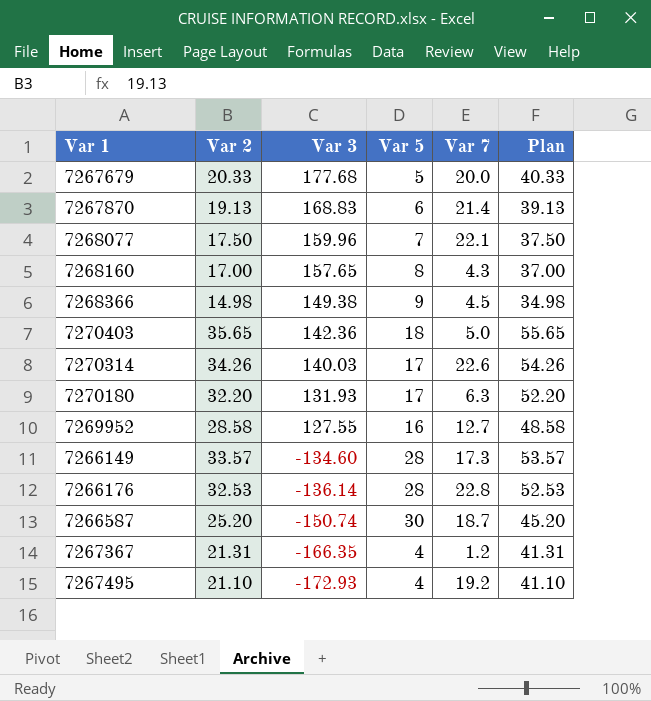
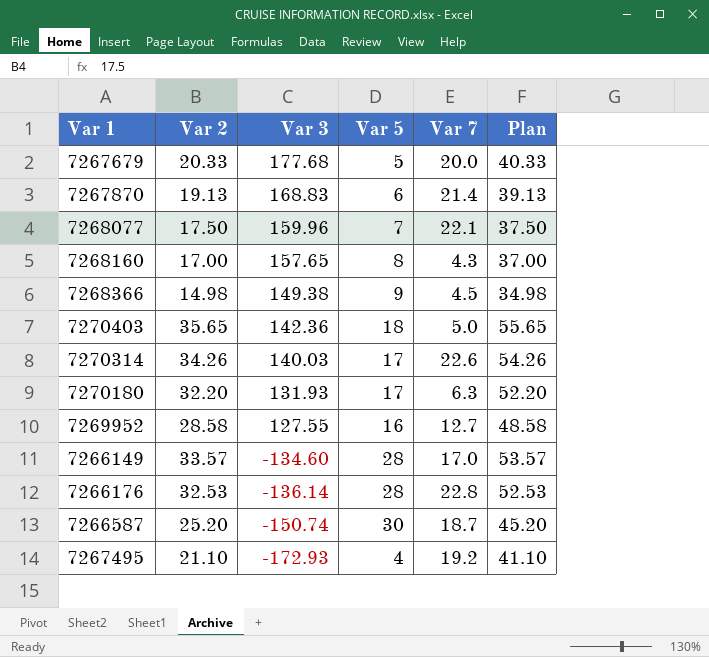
row 7267367: 21.31 | -166.35 | 4 | 1.2 | 41.31 -> none
7266149 | Var 7: 17.3 -> 17.0

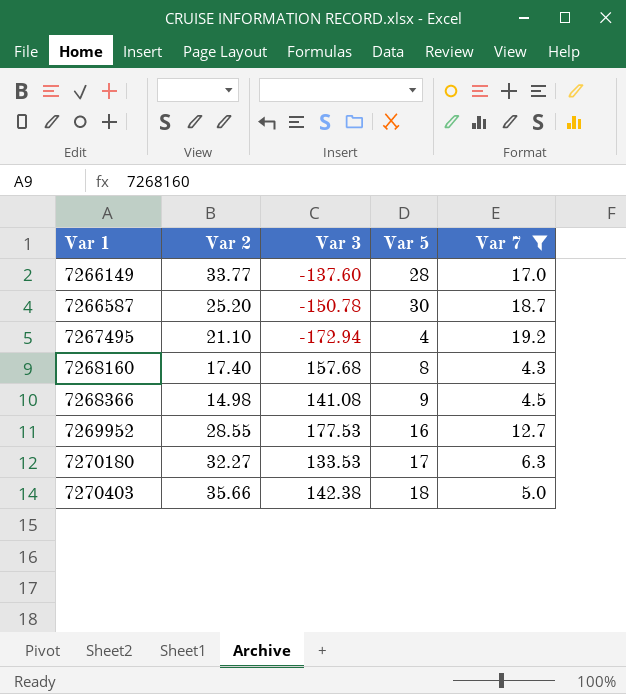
filter: none -> Var 7 <= 19.2
row order: Var 3 descending -> Var 1 ascending
column Plan | formula: [Var 2] + 20 -> none
7266149 | Var 2: 33.57 -> 33.77
7266149 | Var 3: -134.60 -> -137.60
7266587 | Var 3: -150.74 -> -150.78
7267495 | Var 3: -172.93 -> -172.94
7268160 | Var 2: 17.00 -> 17.40
7268160 | Var 3: 157.65 -> 157.68
7268366 | Var 3: 149.38 -> 141.08
7269952 | Var 2: 28.58 -> 28.55
7269952 | Var 3: 127.55 -> 177.53
7270180 | Var 2: 32.20 -> 32.27
7270180 | Var 3: 131.93 -> 133.53
7270403 | Var 2: 35.65 -> 35.66
7270403 | Var 3: 142.36 -> 142.38

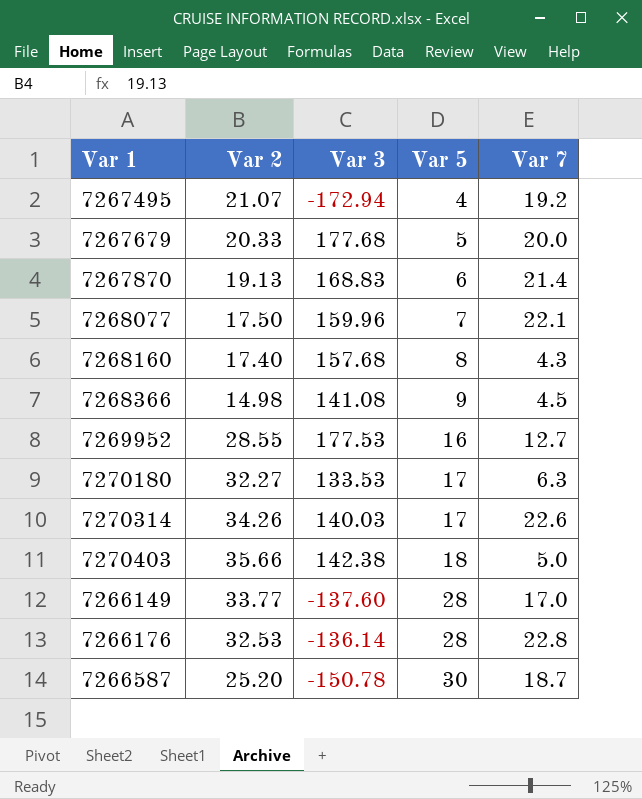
filter: Var 7 <= 19.2 -> none
row order: Var 1 ascending -> Var 5 ascending
7267495 | Var 2: 21.10 -> 21.07

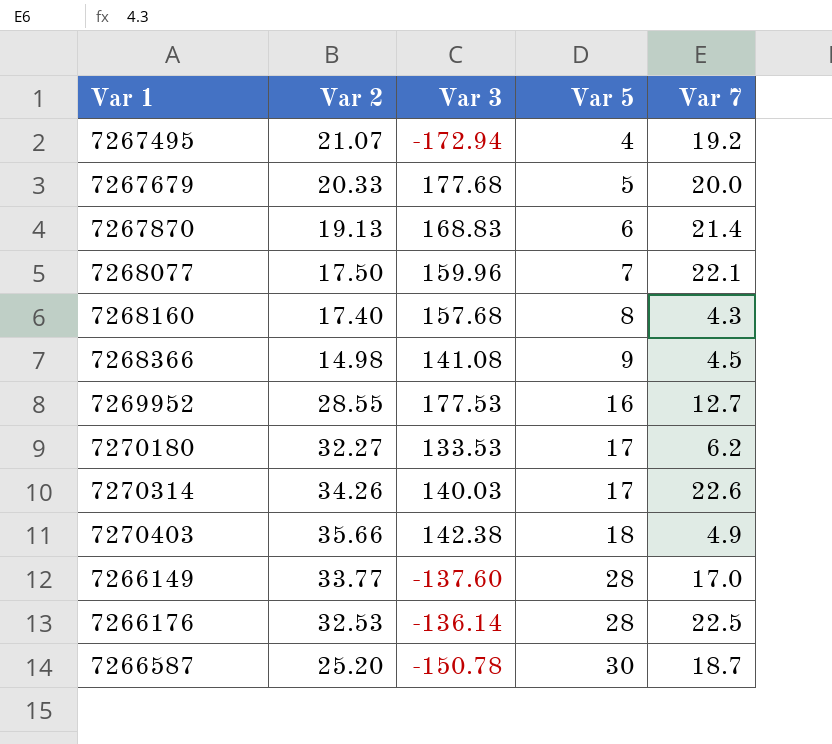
7270180 | Var 7: 6.3 -> 6.2
7270403 | Var 7: 5.0 -> 4.9
7266176 | Var 7: 22.8 -> 22.5

